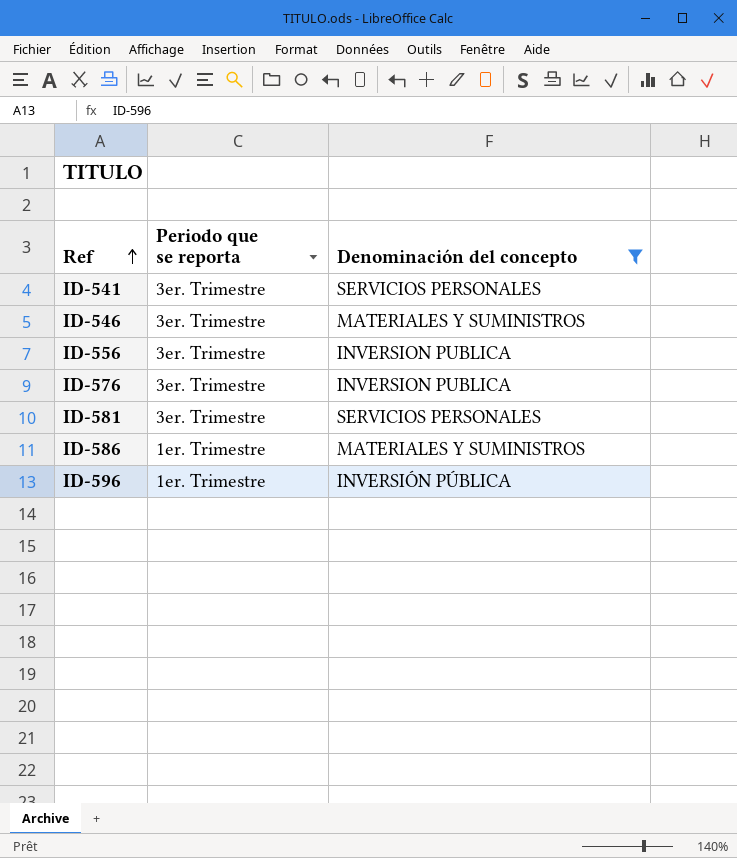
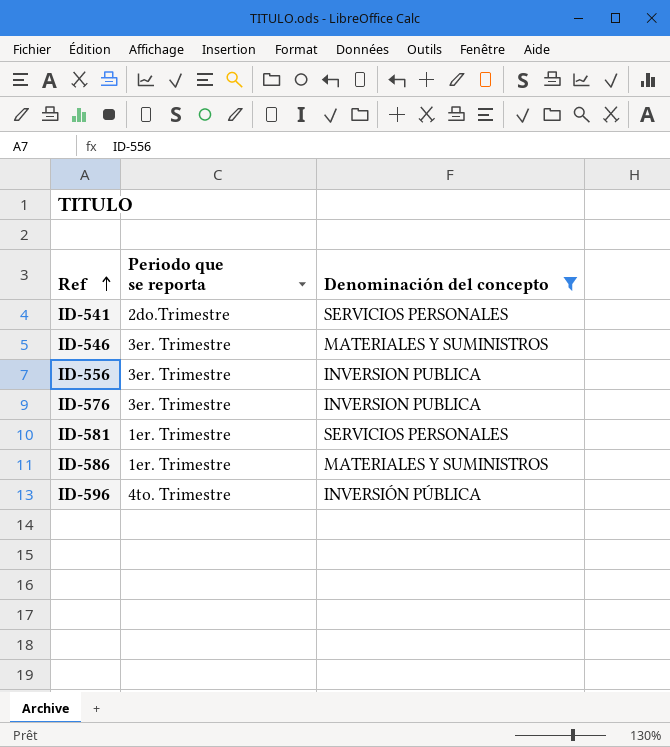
ID-541 | Periodo que se reporta: 3er. Trimestre -> 2do.Trimestre
ID-581 | Periodo que se reporta: 3er. Trimestre -> 1er. Trimestre
ID-596 | Periodo que se reporta: 1er. Trimestre -> 4to. Trimestre

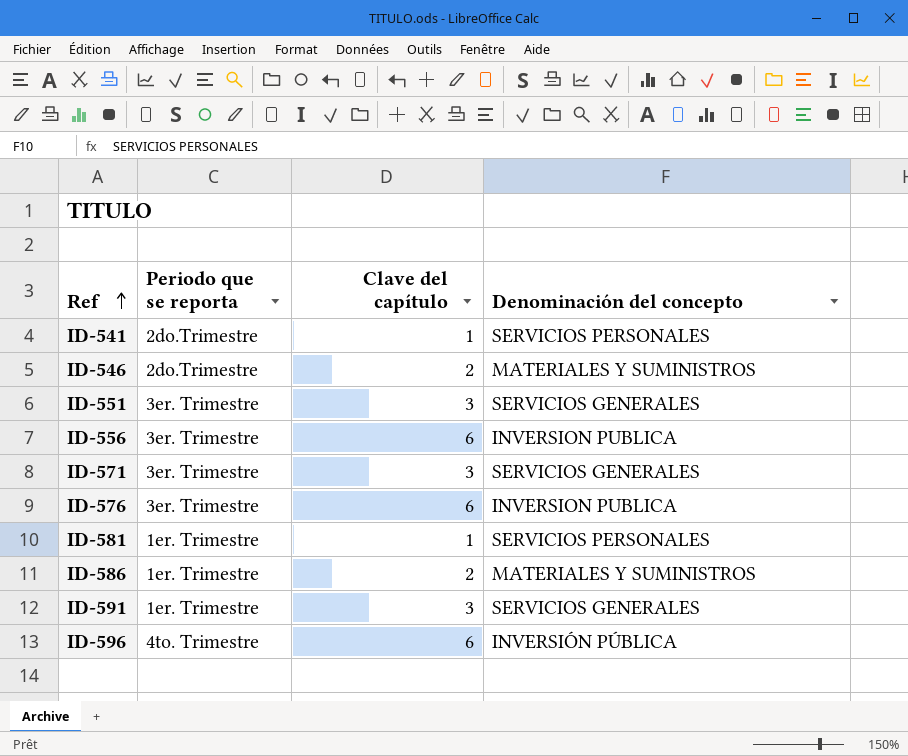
filter: Denominación del concepto != SERVICIOS GENERALES -> none
column Clave del capítulo | position: none -> 3
ID-546 | Periodo que se reporta: 3er. Trimestre -> 2do.Trimestre

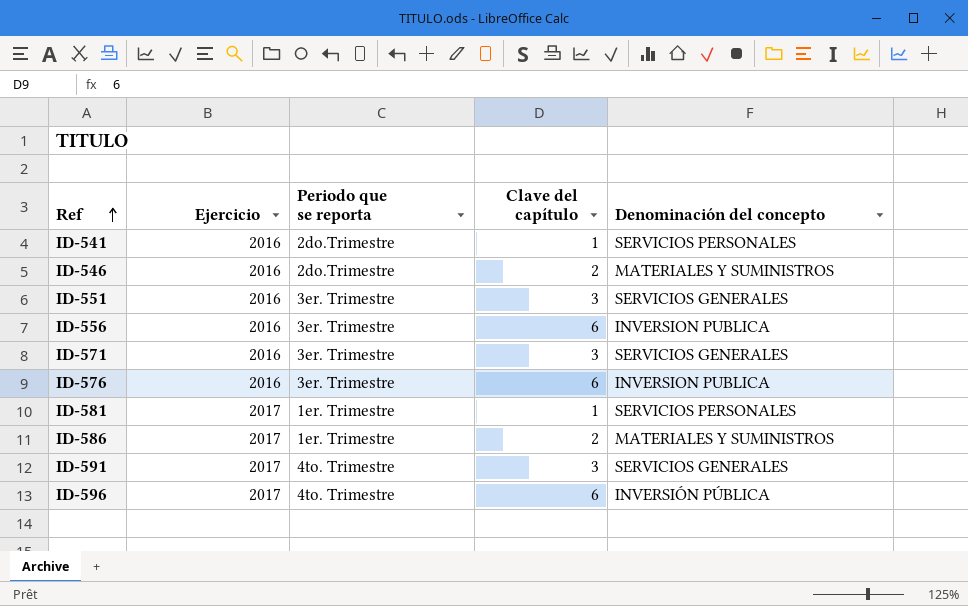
column Ejercicio | position: none -> 2
ID-591 | Periodo que se reporta: 1er. Trimestre -> 4to. Trimestre

